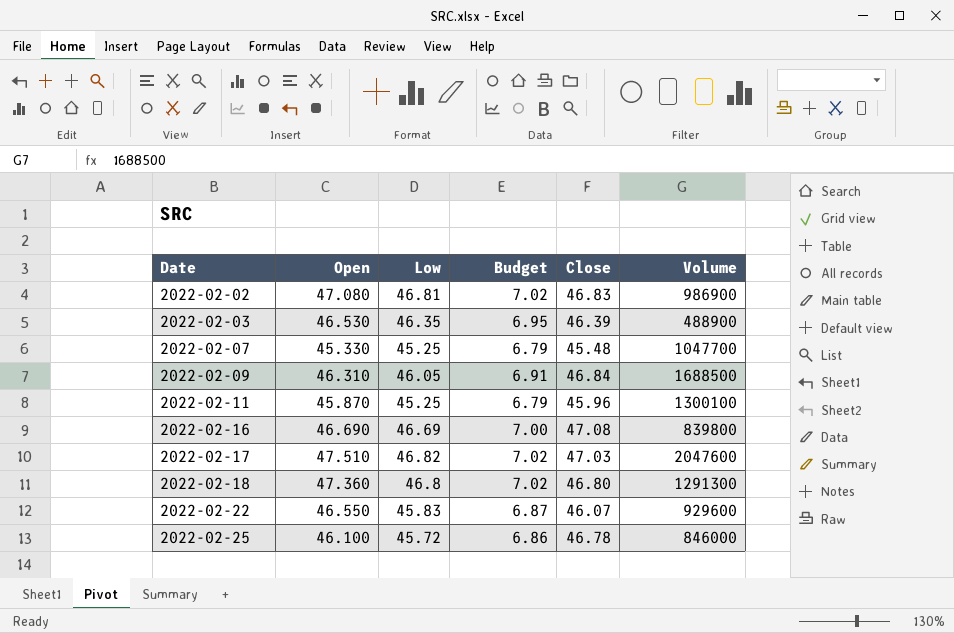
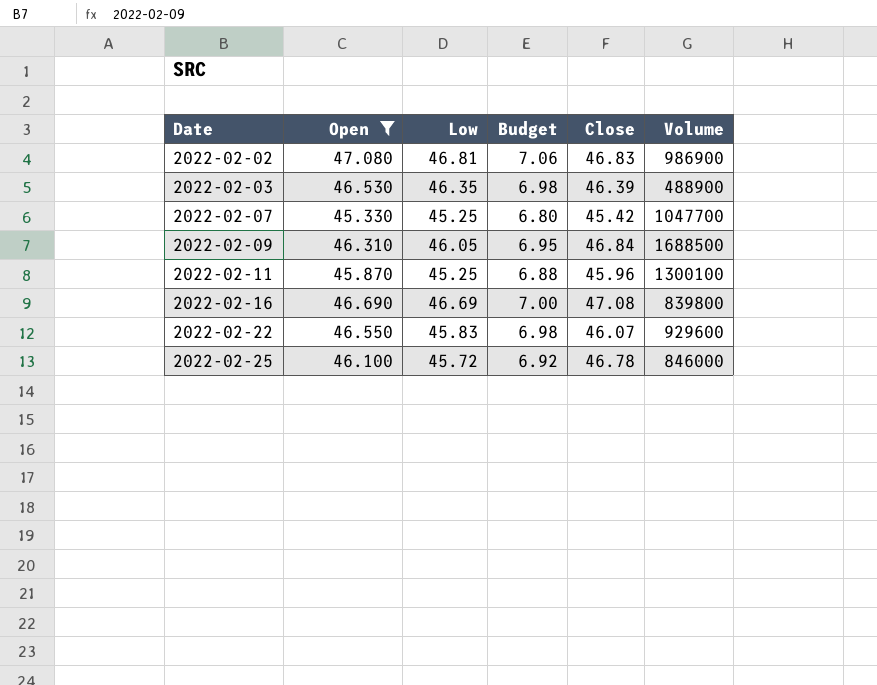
filter: none -> Open <= 47.080
column Budget | formula: [Low] * 0.15 -> [Open] * 0.15
2022-02-07 | Close: 45.48 -> 45.42

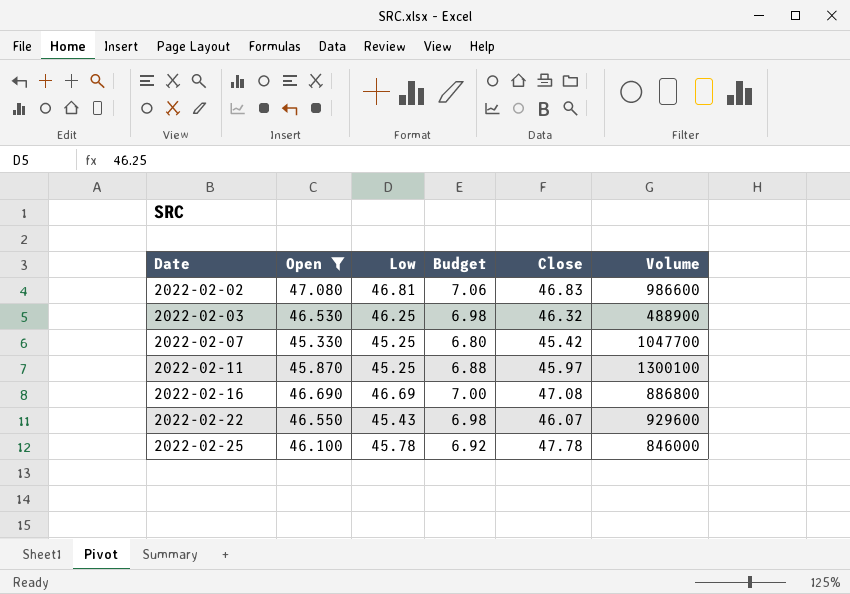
row 2022-02-09: 46.310 | 46.05 | 6.95 | 46.84 | 1688500 -> none
2022-02-02 | Volume: 986900 -> 986600
2022-02-03 | Low: 46.35 -> 46.25
2022-02-03 | Close: 46.39 -> 46.32
2022-02-11 | Close: 45.96 -> 45.97
2022-02-16 | Volume: 839800 -> 886800
2022-02-22 | Low: 45.83 -> 45.43
2022-02-25 | Low: 45.72 -> 45.78
2022-02-25 | Close: 46.78 -> 47.78

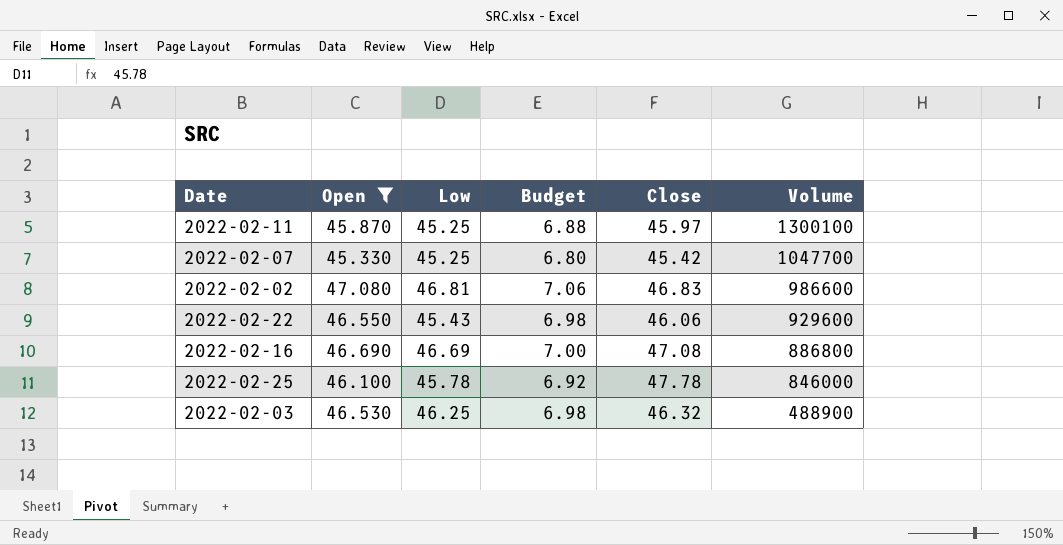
row order: Date ascending -> Volume descending
2022-02-22 | Close: 46.07 -> 46.06

